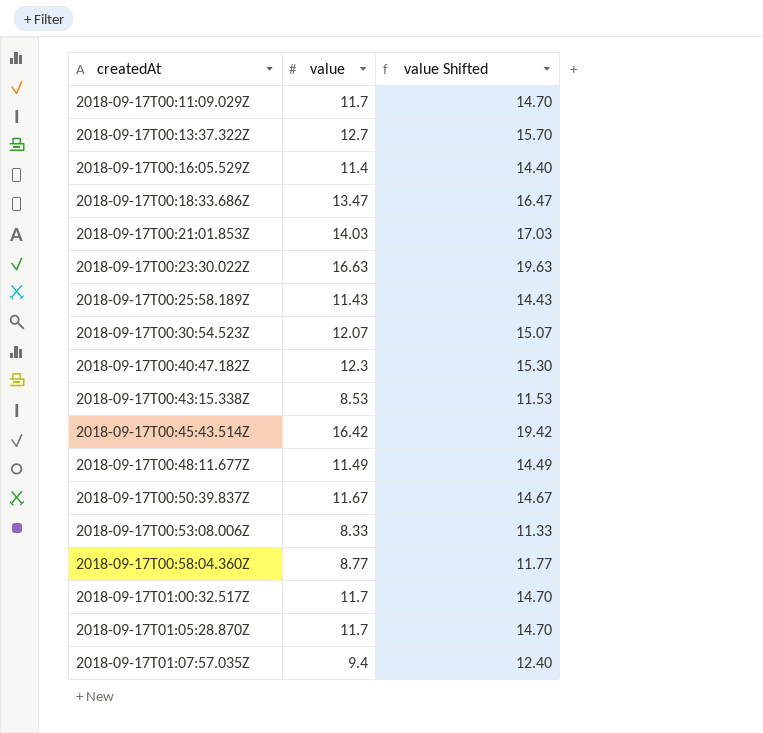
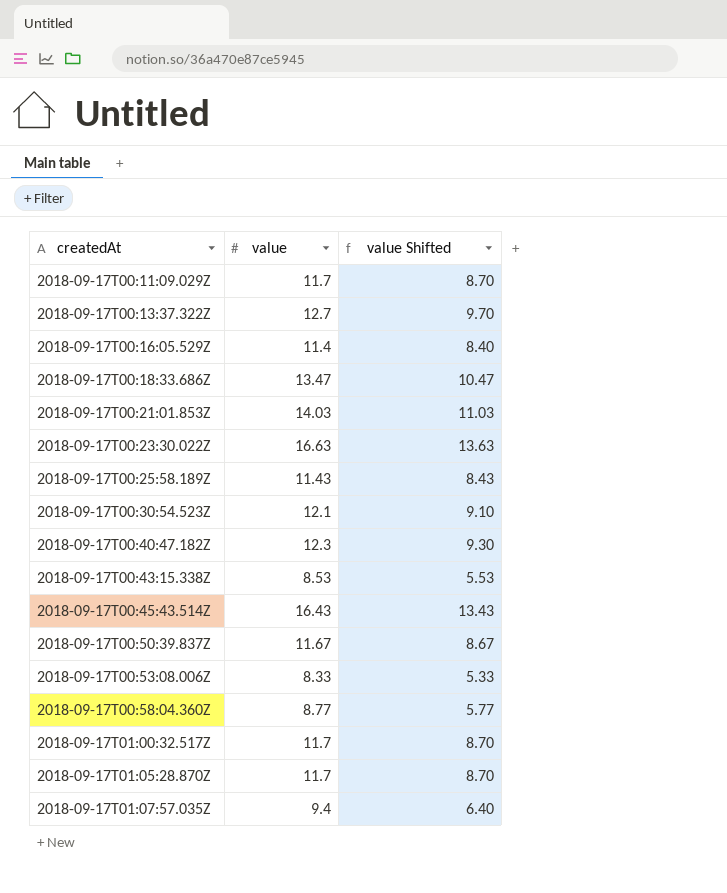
column value Shifted | formula: [value] + 3 -> [value] - 3
row 2018-09-17T00:48:11.677Z: 11.49 | 14.49 -> none
2018-09-17T00:30:54.523Z | value: 12.07 -> 12.1
2018-09-17T00:45:43.514Z | value: 16.42 -> 16.43

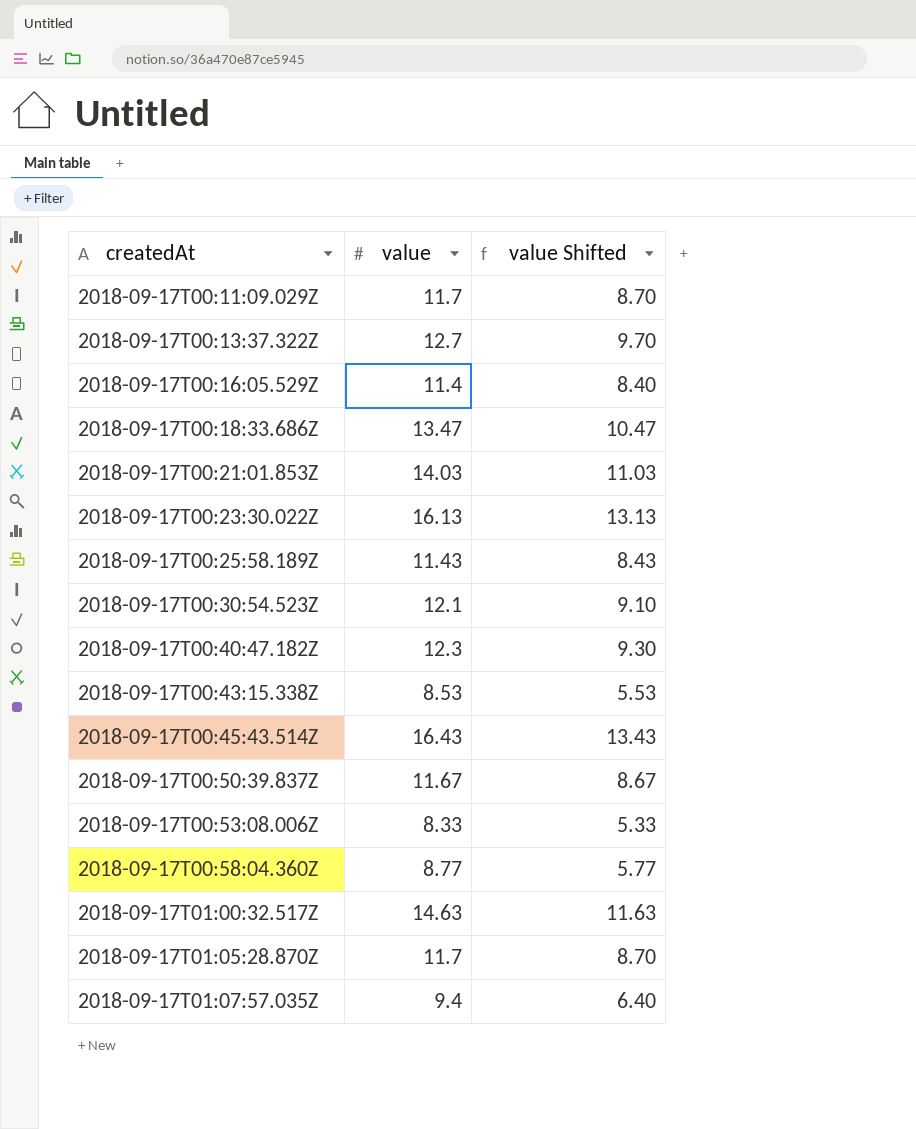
2018-09-17T00:23:30.022Z | value: 16.63 -> 16.13
2018-09-17T00:23:30.022Z | value Shifted: 13.63 -> 13.13
2018-09-17T01:00:32.517Z | value: 11.7 -> 14.63
2018-09-17T01:00:32.517Z | value Shifted: 8.70 -> 11.63

